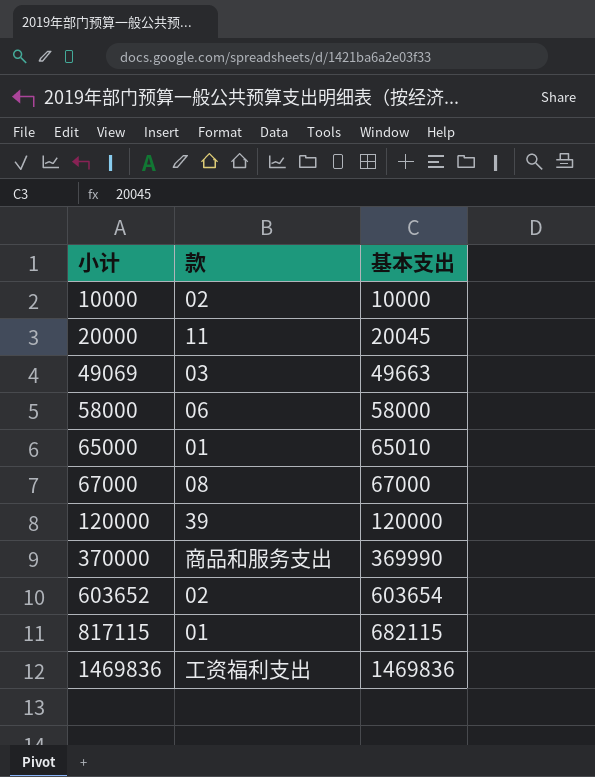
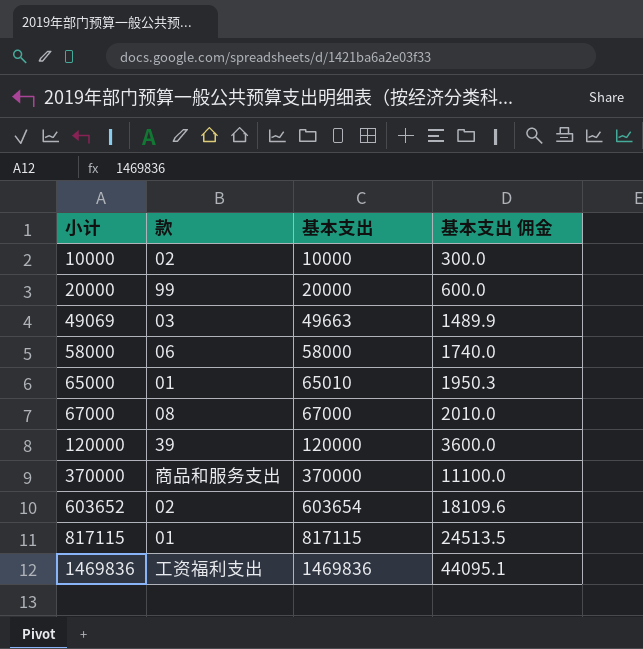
column 基本支出 佣金 | formula: none -> [基本支出] * 0.03
20000 | 款: 11 -> 99
20000 | 基本支出: 20045 -> 20000
370000 | 基本支出: 369990 -> 370000
817115 | 基本支出: 682115 -> 817115

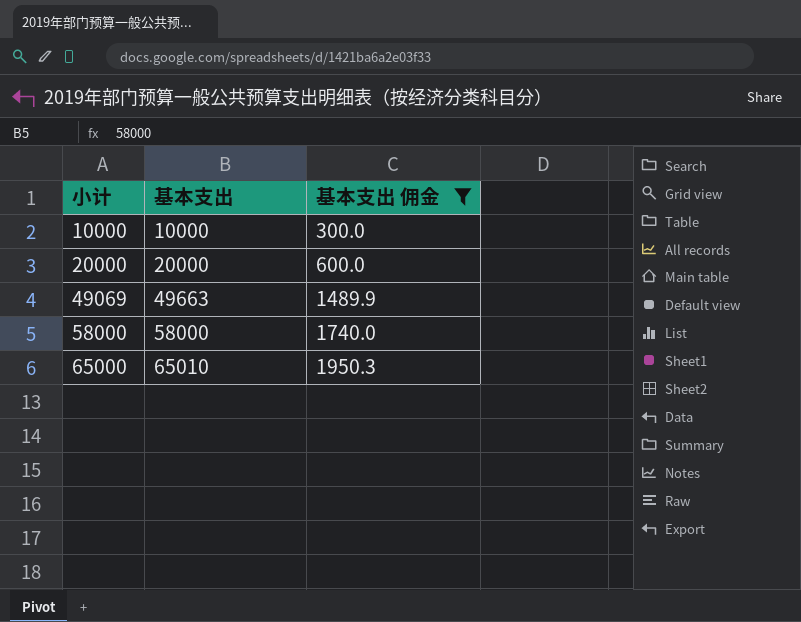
filter: none -> 基本支出 佣金 <= 1950.3
column 款 | position: 2 -> none

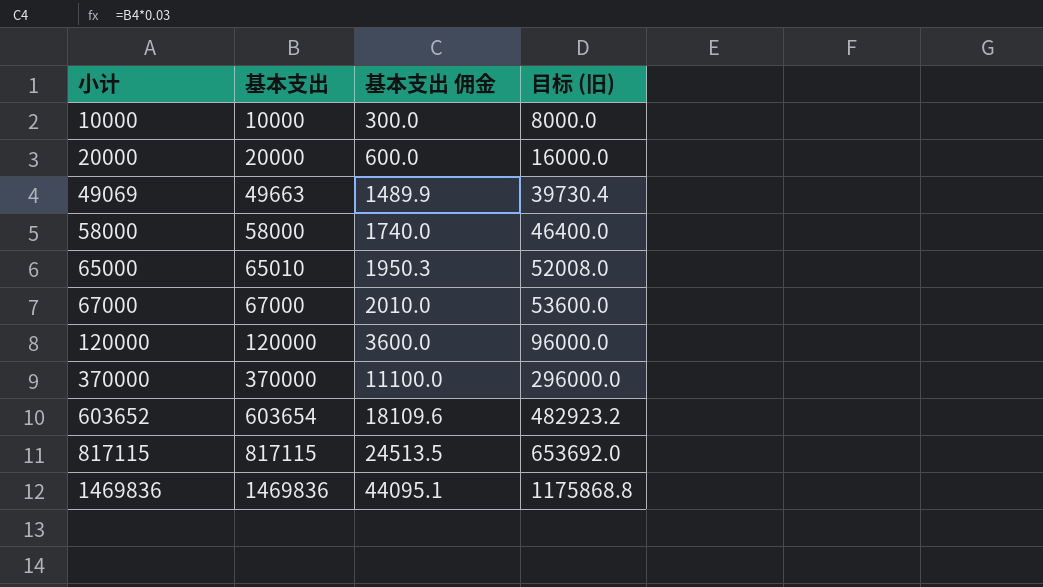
filter: 基本支出 佣金 <= 1950.3 -> none
column 目标 (旧) | formula: none -> [基本支出] * 0.8

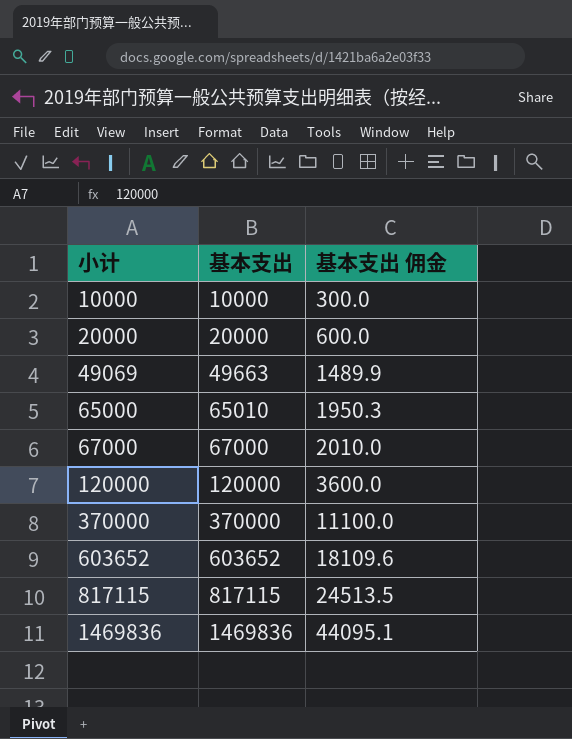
column 目标 (旧) | formula: [基本支出] * 0.8 -> none
row 58000: 58000 | 1740.0 | 46400.0 -> none
603652 | 基本支出: 603654 -> 603652

